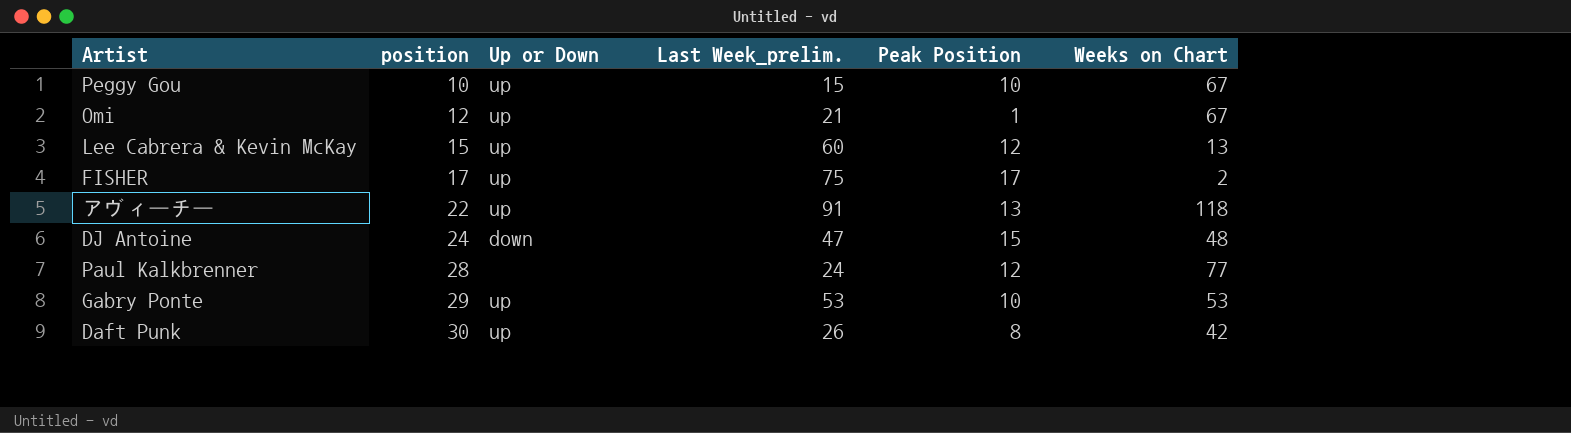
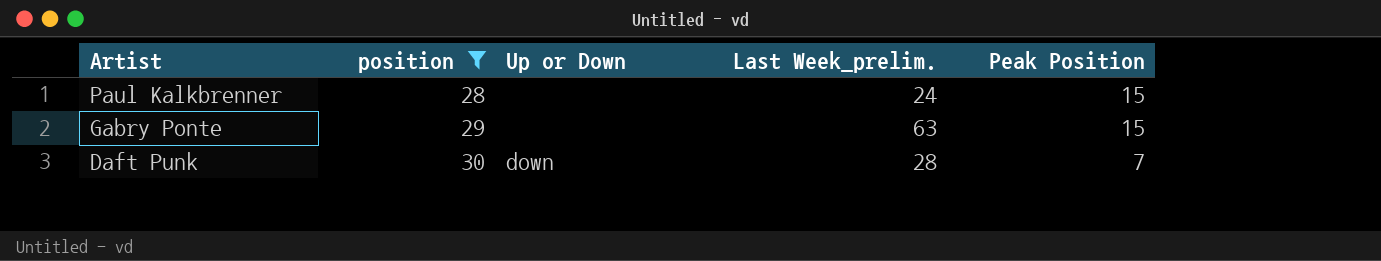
filter: none -> position >= 28
column Weeks on Chart | position: 6 -> none
Paul Kalkbrenner | Peak Position: 12 -> 15
Gabry Ponte | Up or Down: up -> none
Gabry Ponte | Last Week_prelim.: 53 -> 63
Gabry Ponte | Peak Position: 10 -> 15
Daft Punk | Up or Down: up -> down
Daft Punk | Last Week_prelim.: 26 -> 28
Daft Punk | Peak Position: 8 -> 7

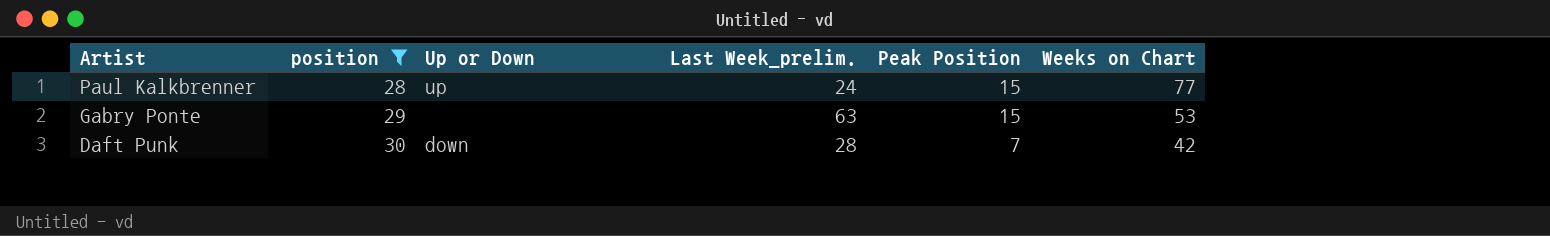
column Weeks on Chart | position: none -> 6
Paul Kalkbrenner | Up or Down: none -> up

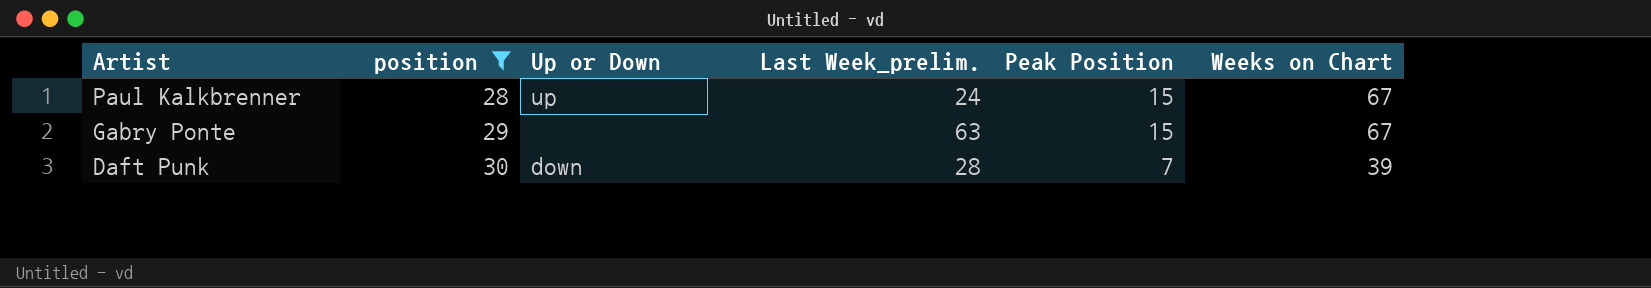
Paul Kalkbrenner | Weeks on Chart: 77 -> 67
Gabry Ponte | Weeks on Chart: 53 -> 67
Daft Punk | Weeks on Chart: 42 -> 39

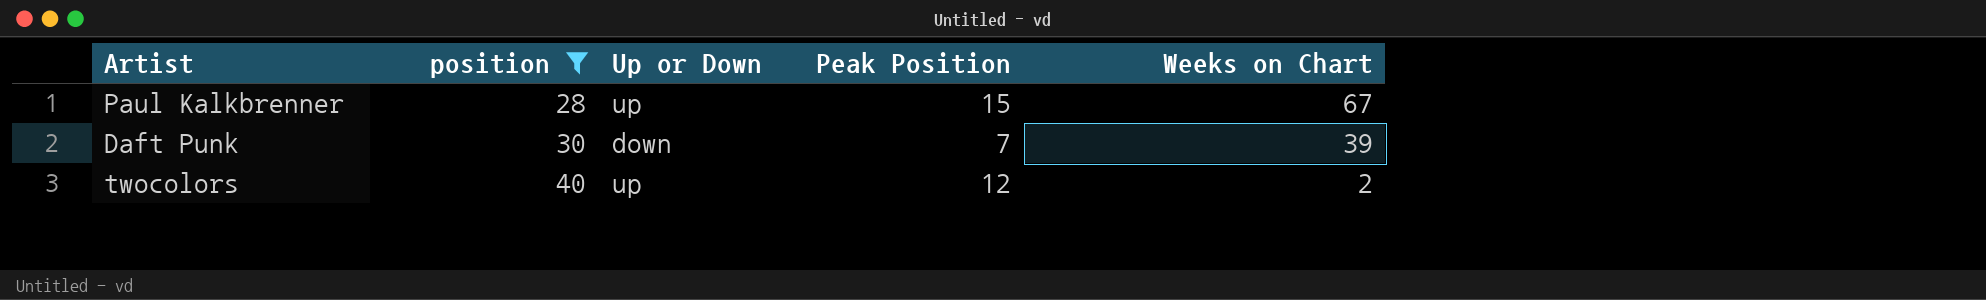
column Last Week_prelim. | position: 4 -> none
row Gabry Ponte: 29 | none | 63 | 15 | 67 -> none
row twocolors: none -> 40 | up | 12 | 2

